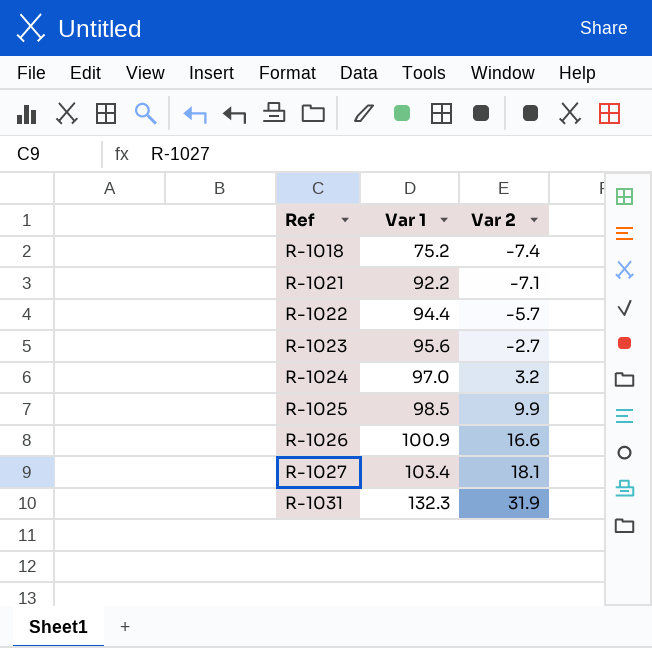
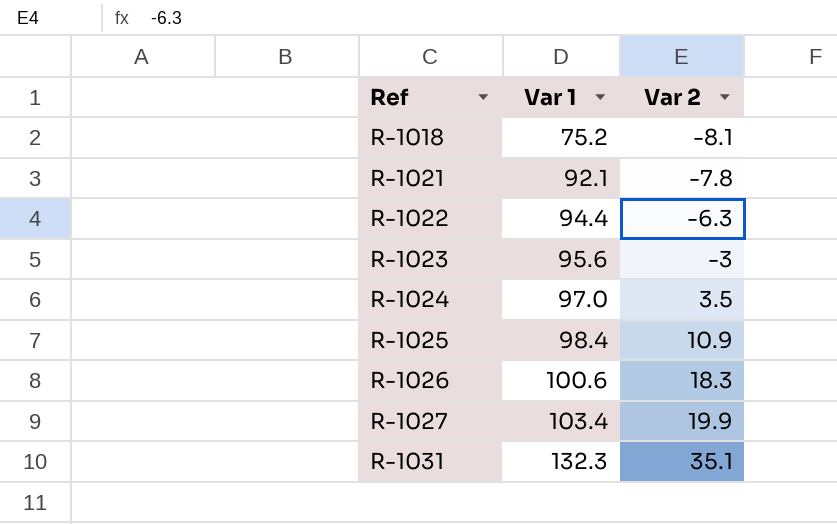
R-1018 | Var 2: -7.4 -> -8.1
R-1021 | Var 1: 92.2 -> 92.1
R-1021 | Var 2: -7.1 -> -7.8
R-1022 | Var 2: -5.7 -> -6.3
R-1023 | Var 2: -2.7 -> -3
R-1024 | Var 2: 3.2 -> 3.5
R-1025 | Var 1: 98.5 -> 98.4
R-1025 | Var 2: 9.9 -> 10.9
R-1026 | Var 1: 100.9 -> 100.6
R-1026 | Var 2: 16.6 -> 18.3
R-1027 | Var 2: 18.1 -> 19.9
R-1031 | Var 2: 31.9 -> 35.1

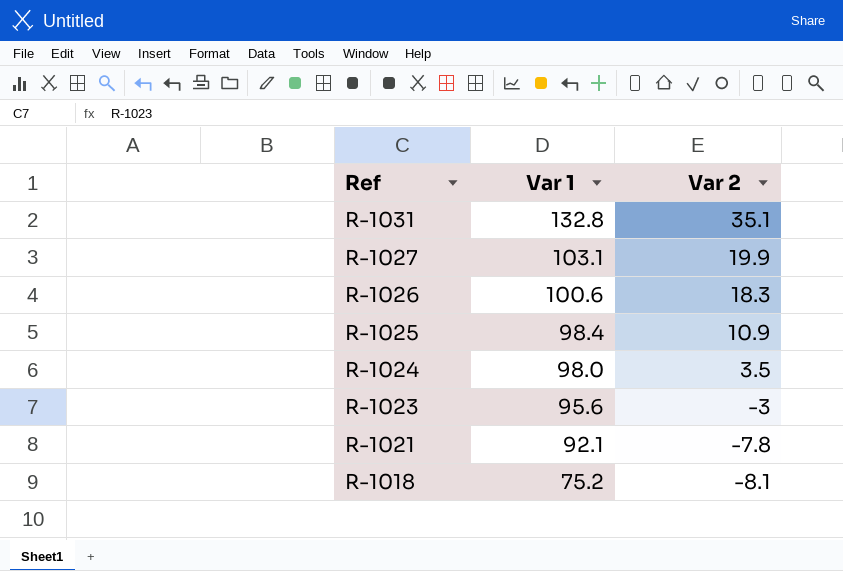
row order: Ref ascending -> Ref descending
row R-1022: 94.4 | -6.3 -> none
R-1031 | Var 1: 132.3 -> 132.8
R-1027 | Var 1: 103.4 -> 103.1
R-1024 | Var 1: 97.0 -> 98.0

